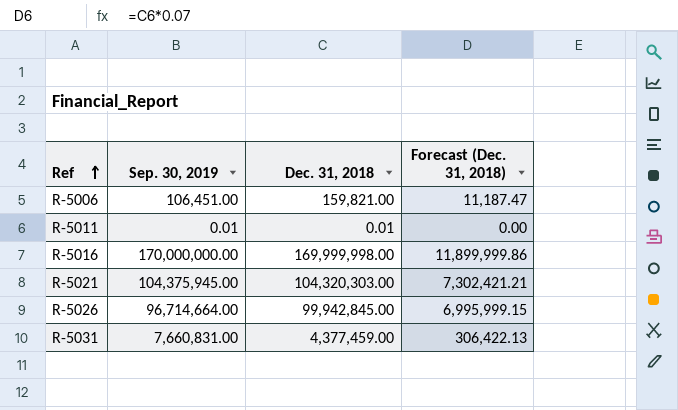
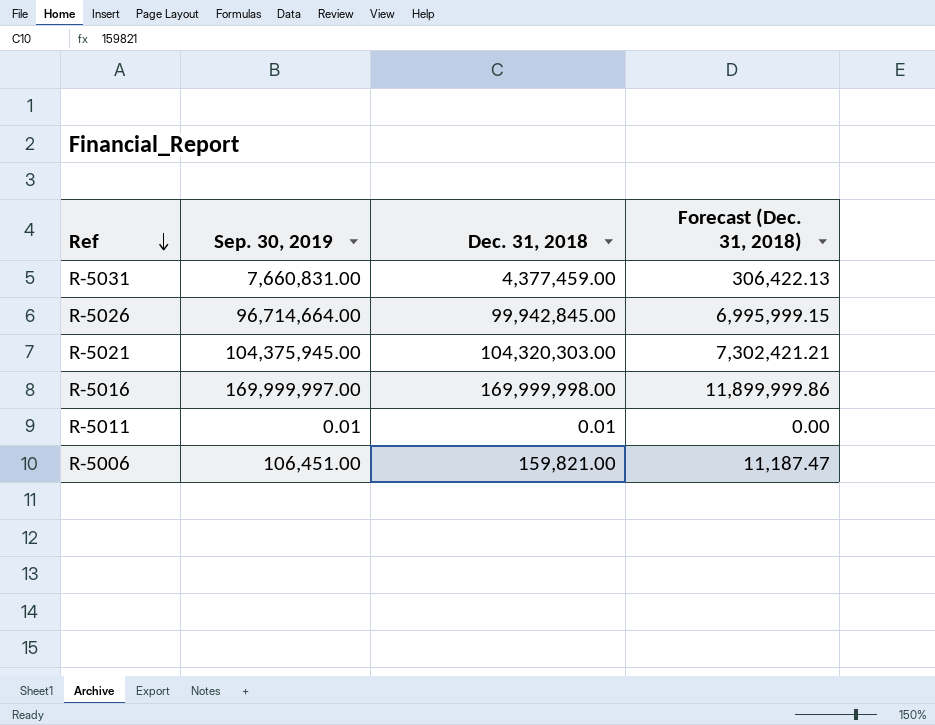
row order: Ref ascending -> Ref descending
R-5016 | Sep. 30, 2019: 170,000,000.00 -> 169,999,997.00

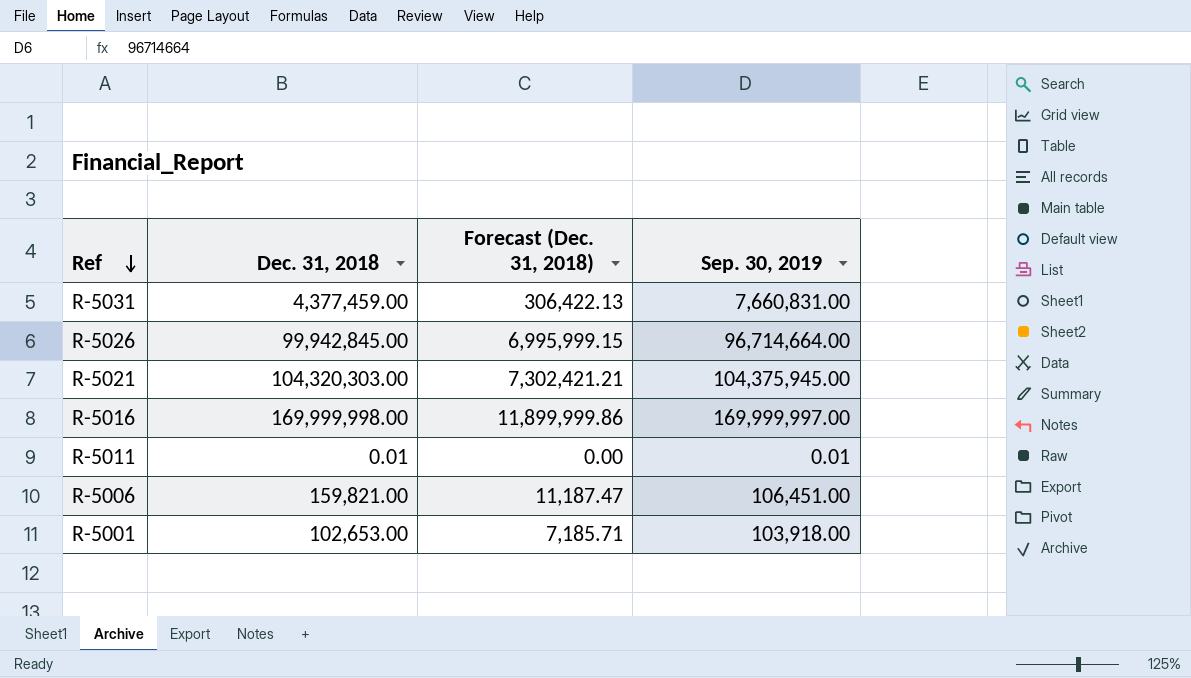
column Sep. 30, 2019 | position: 2 -> 4
row R-5001: none -> 102,653.00 | 7,185.71 | 103,918.00

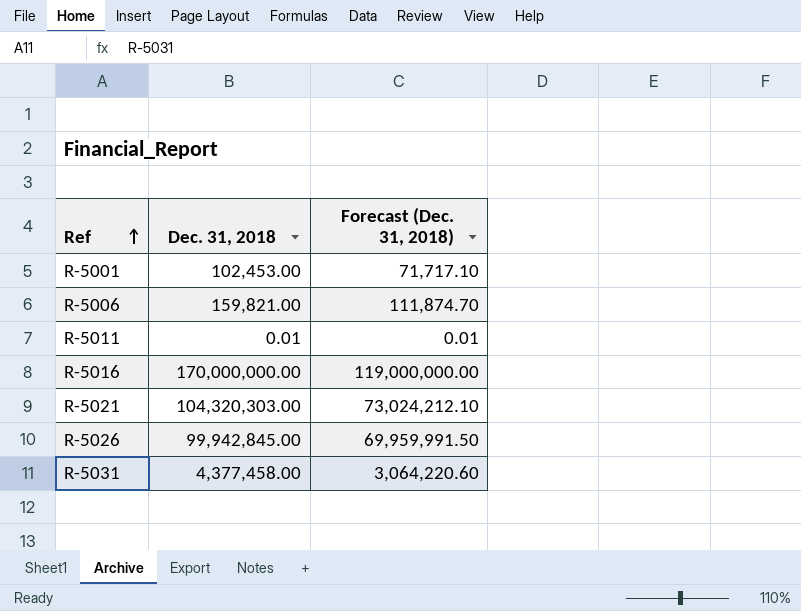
row order: Ref descending -> Ref ascending
column Sep. 30, 2019 | position: 4 -> none
column Forecast (Dec. 31, 2018) | formula: [Dec. 31, 2018] * 0.07 -> [Dec. 31, 2018] * 0.7
R-5001 | Dec. 31, 2018: 102,653.00 -> 102,453.00
R-5016 | Dec. 31, 2018: 169,999,998.00 -> 170,000,000.00
R-5031 | Dec. 31, 2018: 4,377,459.00 -> 4,377,458.00

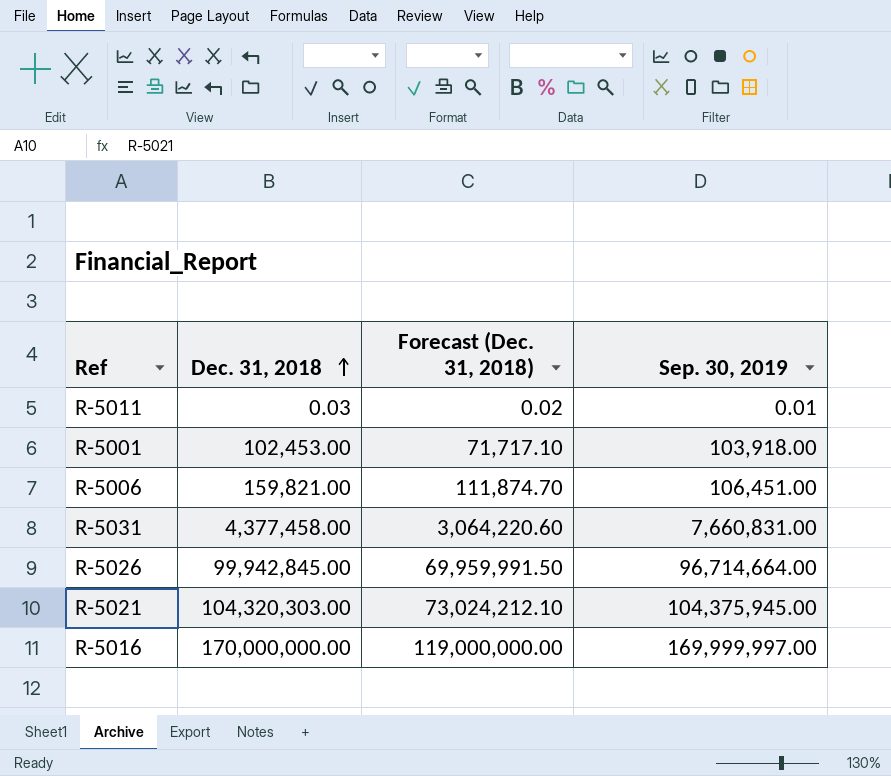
row order: Ref ascending -> Dec. 31, 2018 ascending
column Sep. 30, 2019 | position: none -> 4
R-5011 | Dec. 31, 2018: 0.01 -> 0.03
R-5011 | Forecast (Dec. 31, 2018): 0.01 -> 0.02

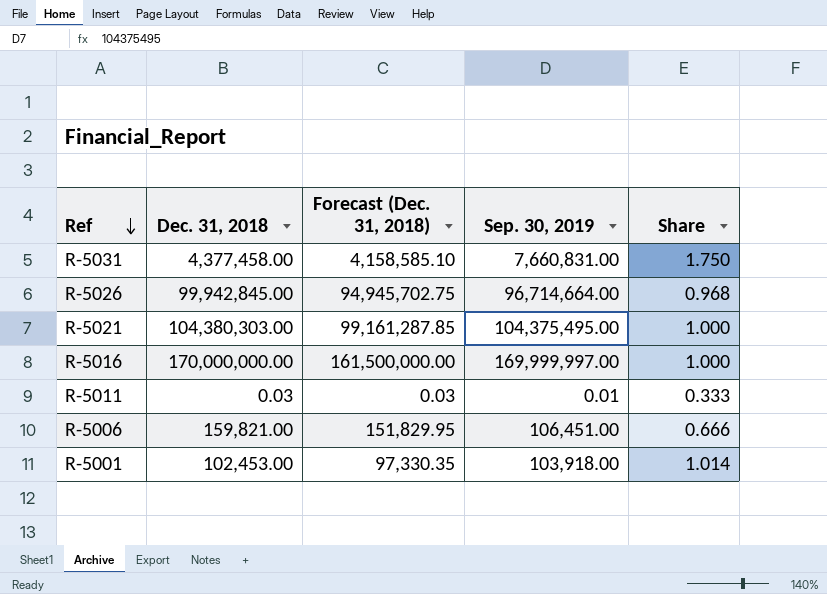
row order: Dec. 31, 2018 ascending -> Ref descending
column Forecast (Dec. 31, 2018) | formula: [Dec. 31, 2018] * 0.7 -> [Dec. 31, 2018] * 0.95
column Share | formula: none -> [Sep. 30, 2019] / [Dec. 31, 2018]
R-5021 | Dec. 31, 2018: 104,320,303.00 -> 104,380,303.00
R-5021 | Sep. 30, 2019: 104,375,945.00 -> 104,375,495.00

